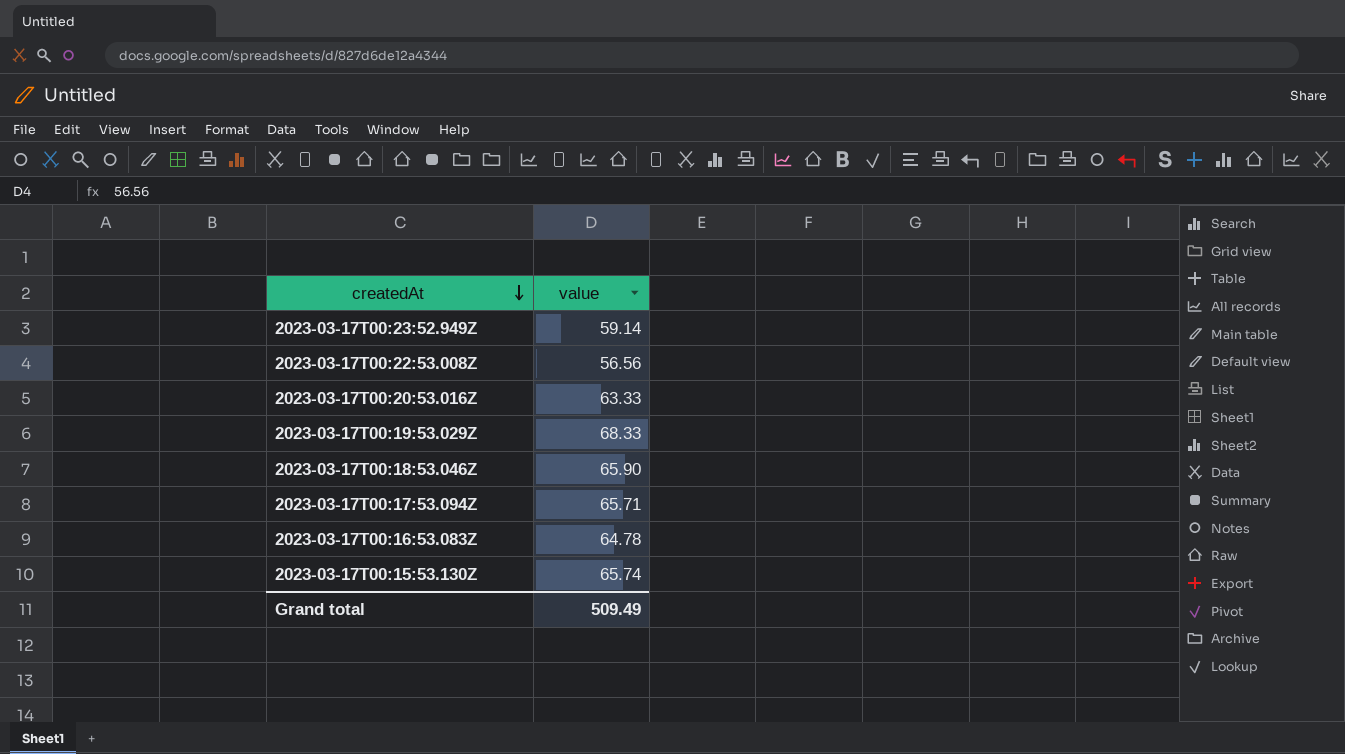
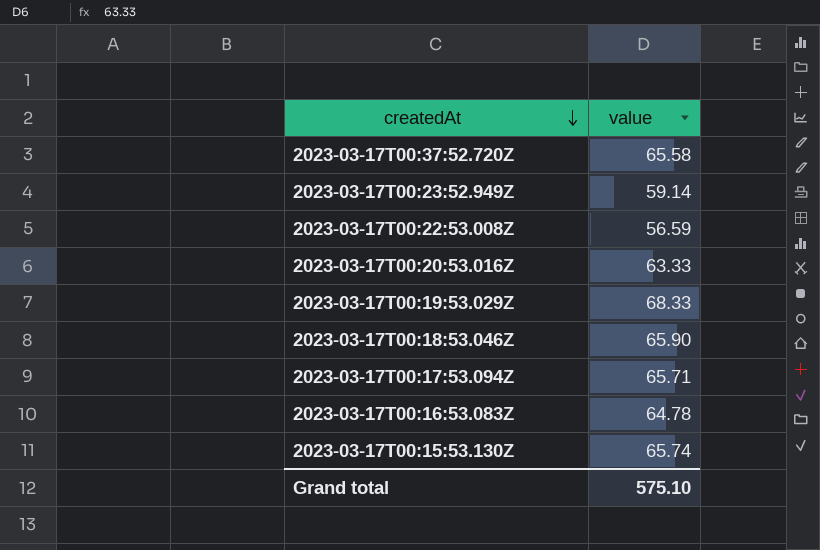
row 2023-03-17T00:37:52.720Z: none -> 65.58
2023-03-17T00:22:53.008Z | value: 56.56 -> 56.59
Grand total | value: 509.49 -> 575.10

